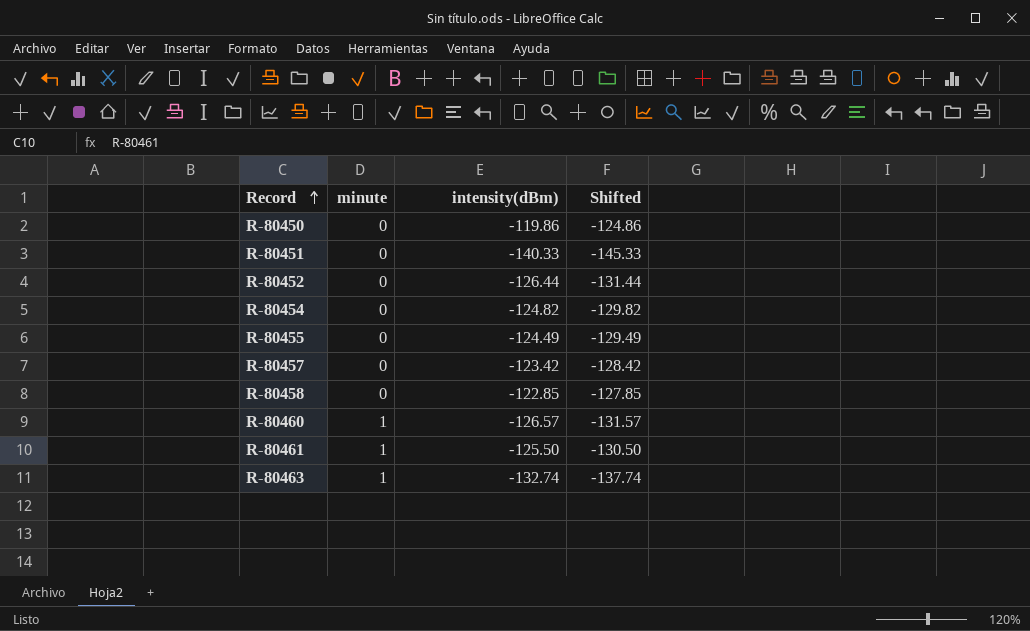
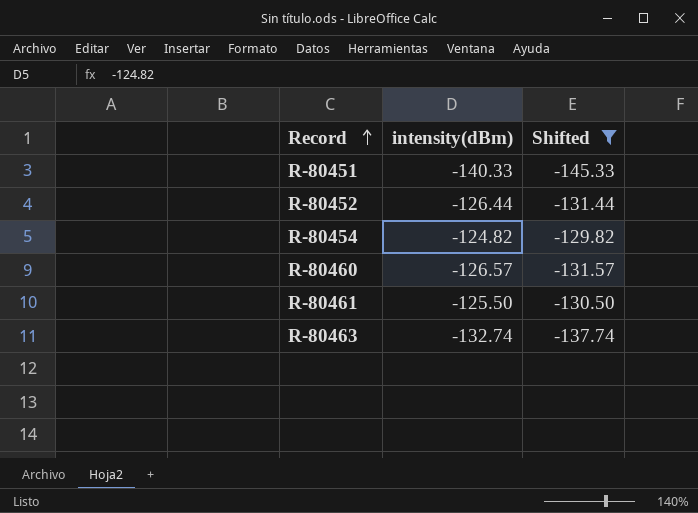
filter: none -> Shifted <= -129.82
column minute | position: 2 -> none

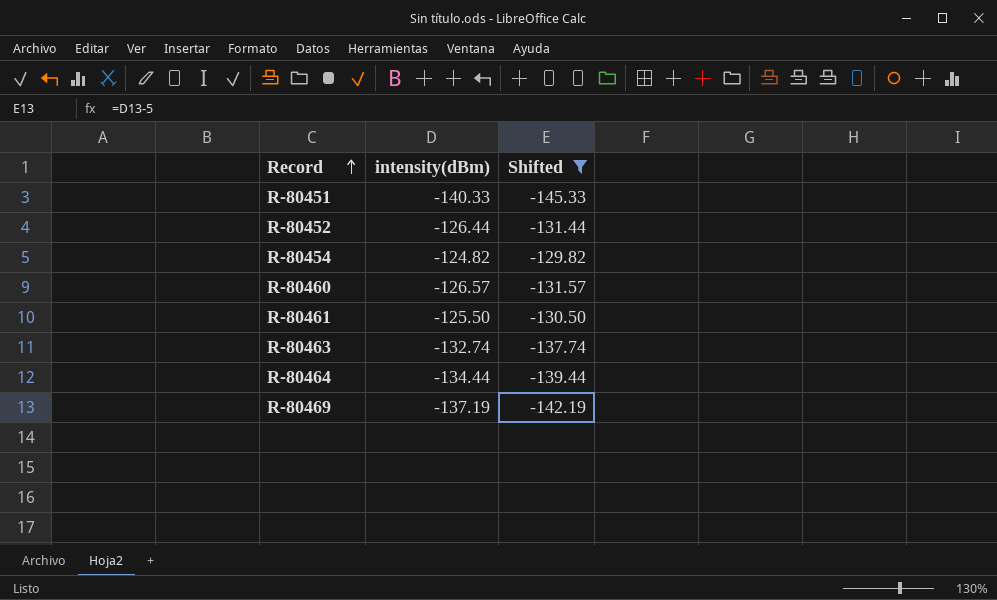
row R-80464: none -> -134.44 | -139.44
row R-80469: none -> -137.19 | -142.19

